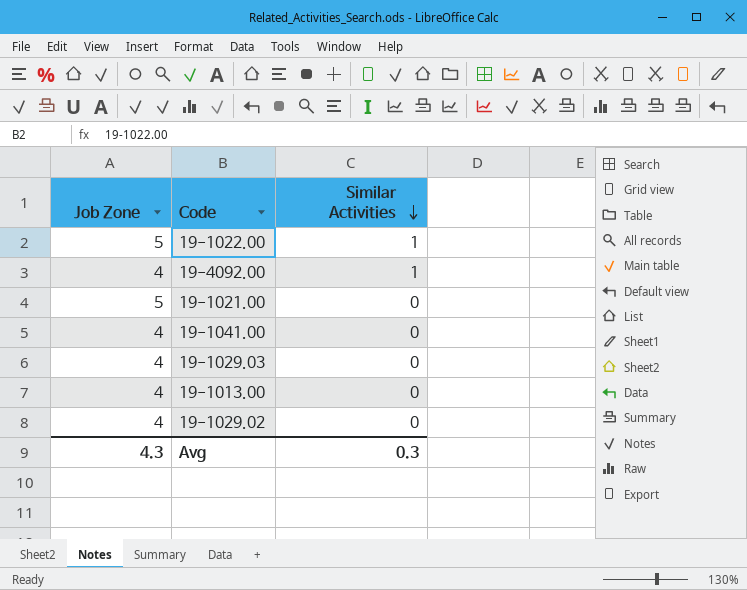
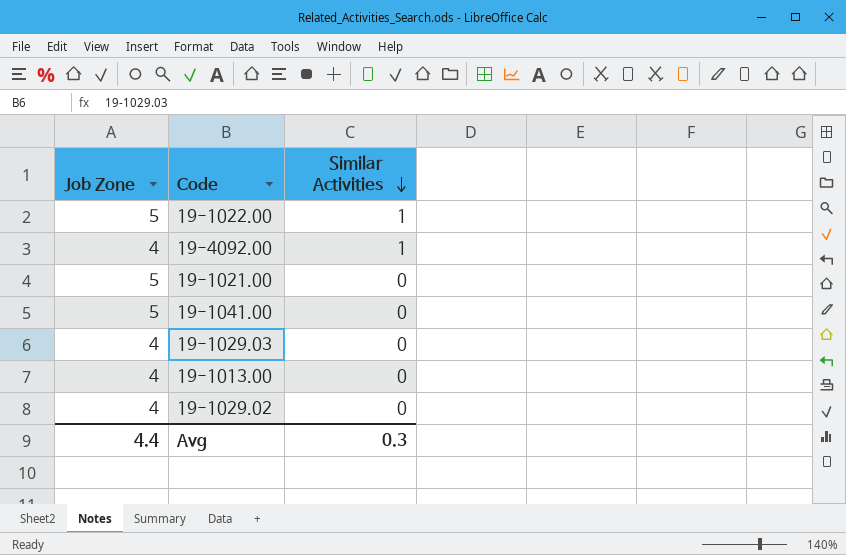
19-1041.00 | Job Zone: 4 -> 5
Avg | Job Zone: 4.3 -> 4.4

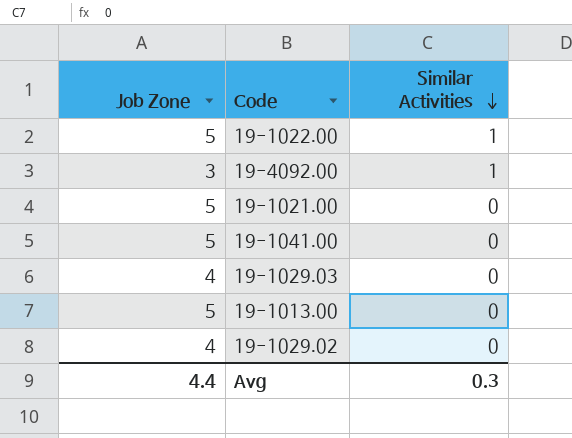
19-4092.00 | Job Zone: 4 -> 3
19-1013.00 | Job Zone: 4 -> 5

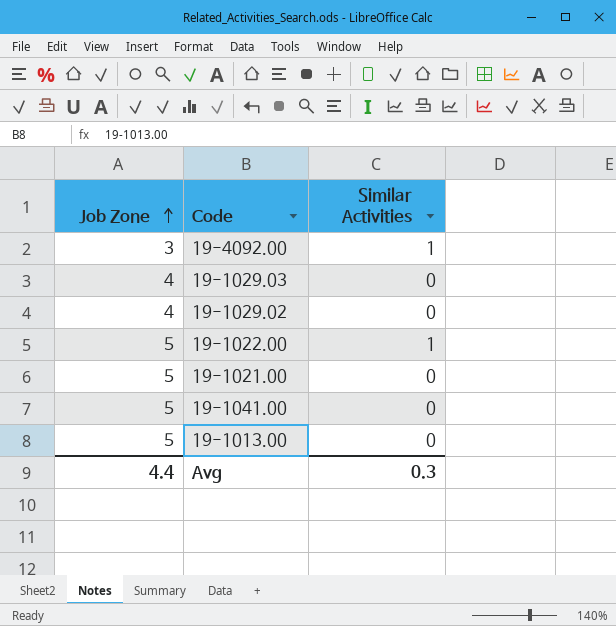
row order: Similar Activities descending -> Job Zone ascending

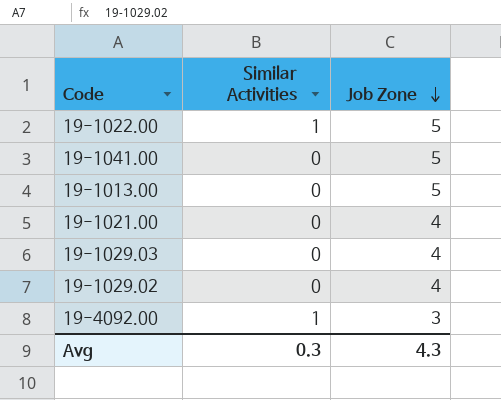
row order: Job Zone ascending -> Job Zone descending
column Job Zone | position: 1 -> 3
19-1021.00 | Job Zone: 5 -> 4
Avg | Job Zone: 4.4 -> 4.3

